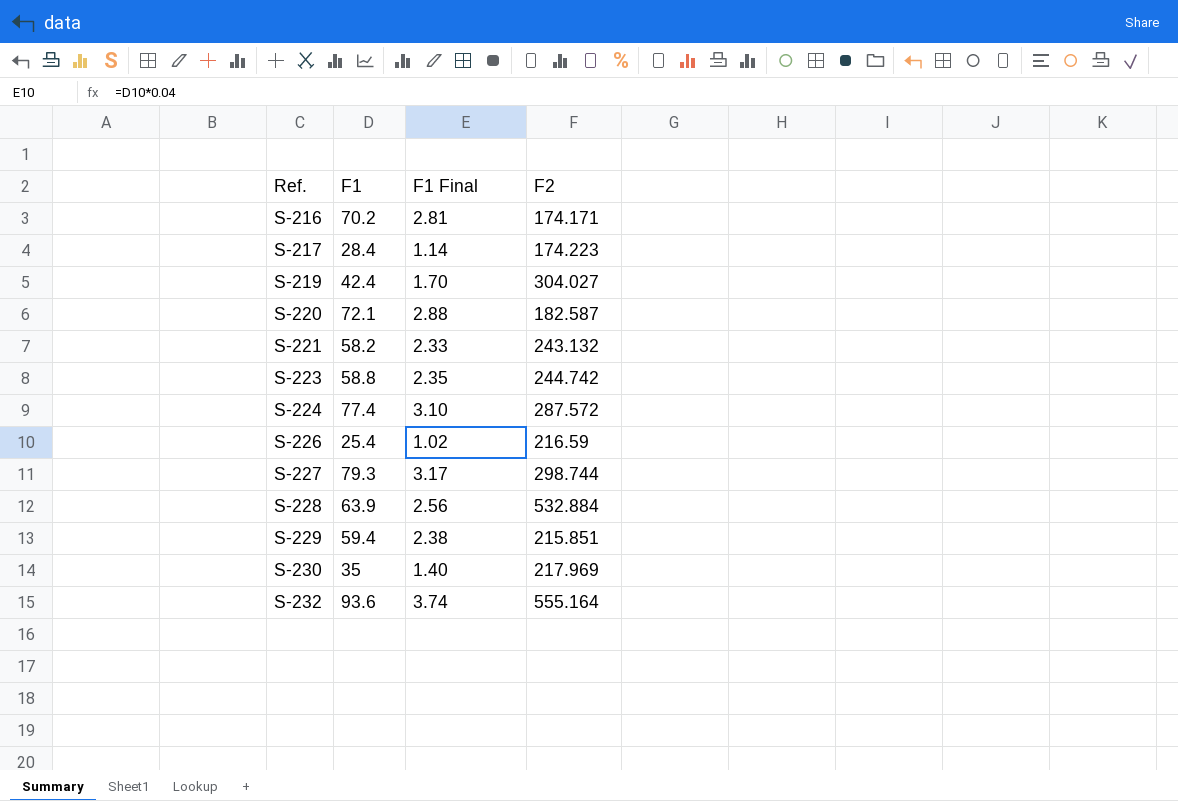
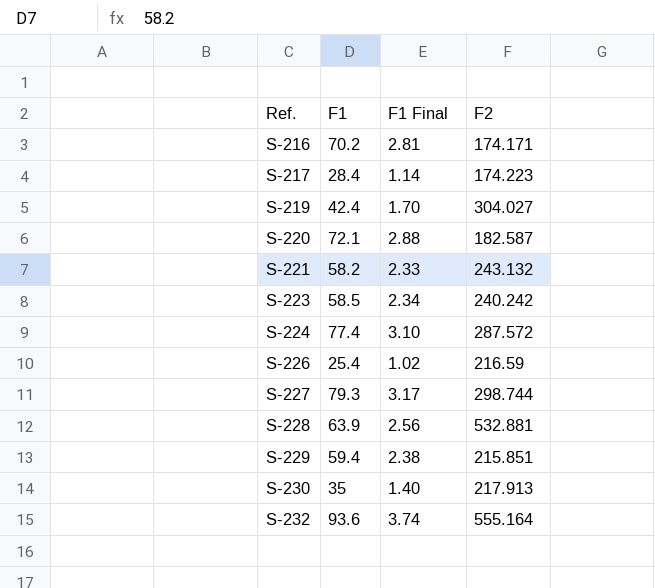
S-223 | F1: 58.8 -> 58.5
S-223 | F1 Final: 2.35 -> 2.34
S-223 | F2: 244.742 -> 240.242
S-228 | F2: 532.884 -> 532.881
S-230 | F2: 217.969 -> 217.913

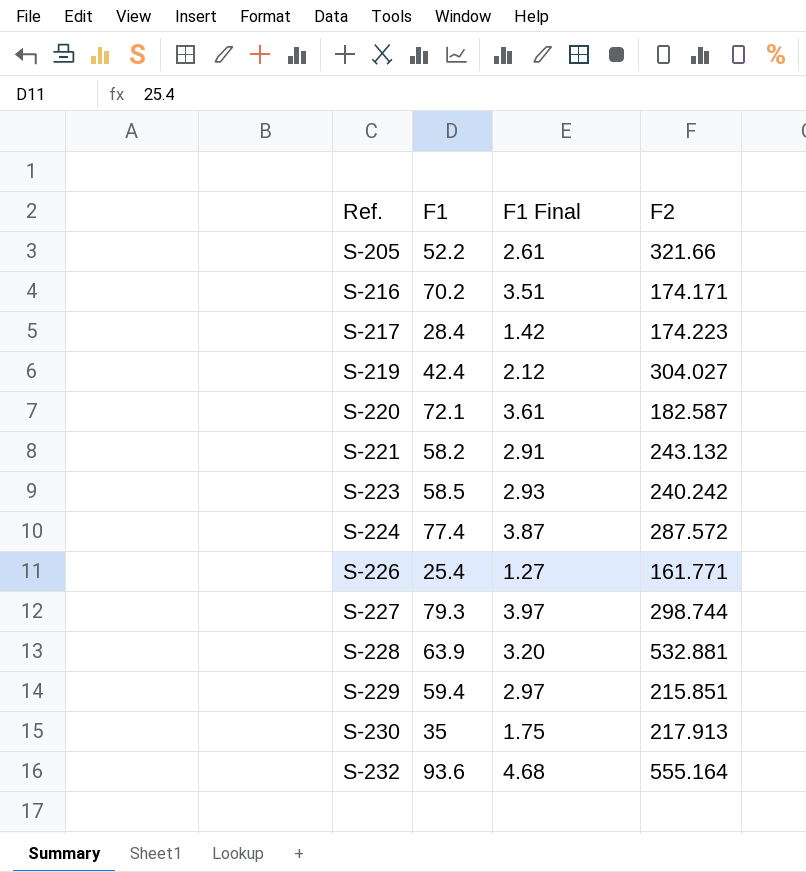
column F1 Final | formula: [F1] * 0.04 -> [F1] * 0.05
row S-205: none -> 52.2 | 2.61 | 321.66
S-226 | F2: 216.59 -> 161.771

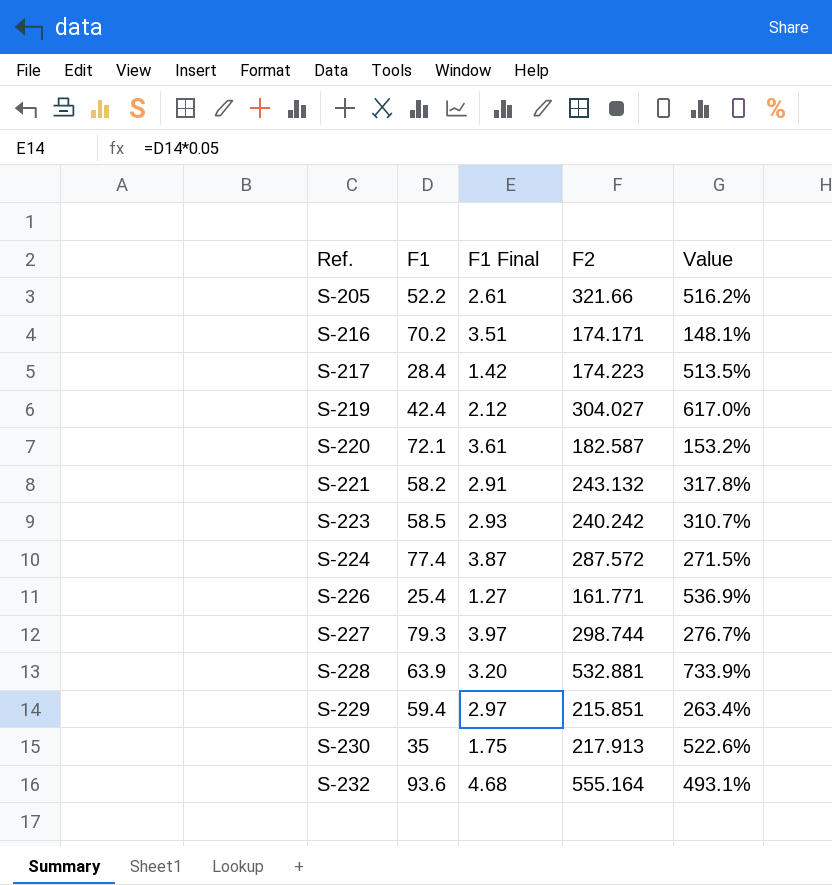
column Value | formula: none -> ([F2] - [F1]) / [F1]

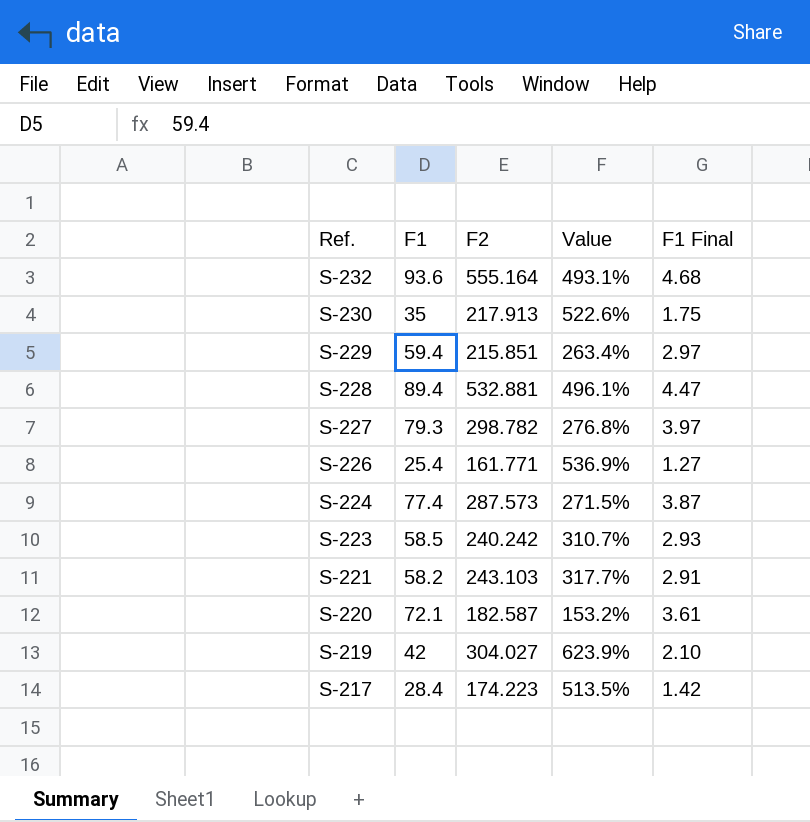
row order: Ref. ascending -> Ref. descending
column F1 Final | position: 3 -> 5
row S-205: 52.2 | 2.61 | 321.66 | 516.2% -> none
row S-216: 70.2 | 3.51 | 174.171 | 148.1% -> none
S-228 | F1: 63.9 -> 89.4
S-228 | Value: 733.9% -> 496.1%
S-228 | F1 Final: 3.20 -> 4.47
S-227 | F2: 298.744 -> 298.782
S-227 | Value: 276.7% -> 276.8%
S-224 | F2: 287.572 -> 287.573
S-221 | F2: 243.132 -> 243.103
S-221 | Value: 317.8% -> 317.7%
S-219 | F1: 42.4 -> 42
S-219 | Value: 617.0% -> 623.9%
S-219 | F1 Final: 2.12 -> 2.10

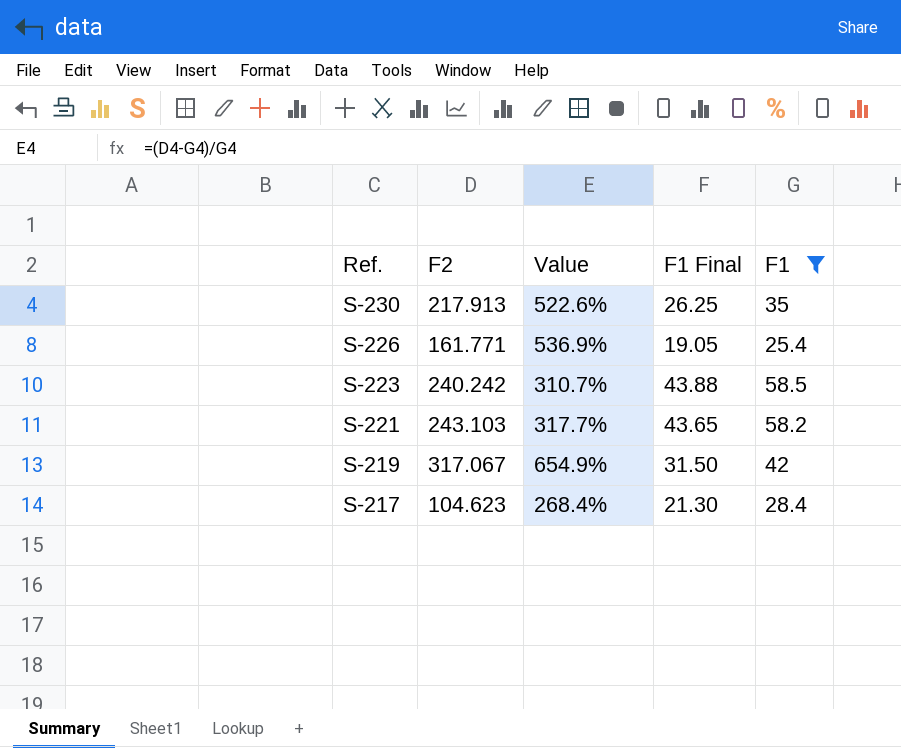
filter: none -> F1 <= 58.5
column F1 Final | formula: [F1] * 0.05 -> [F1] * 0.75
column F1 | position: 2 -> 5
S-219 | F2: 304.027 -> 317.067
S-219 | Value: 623.9% -> 654.9%
S-217 | F2: 174.223 -> 104.623
S-217 | Value: 513.5% -> 268.4%

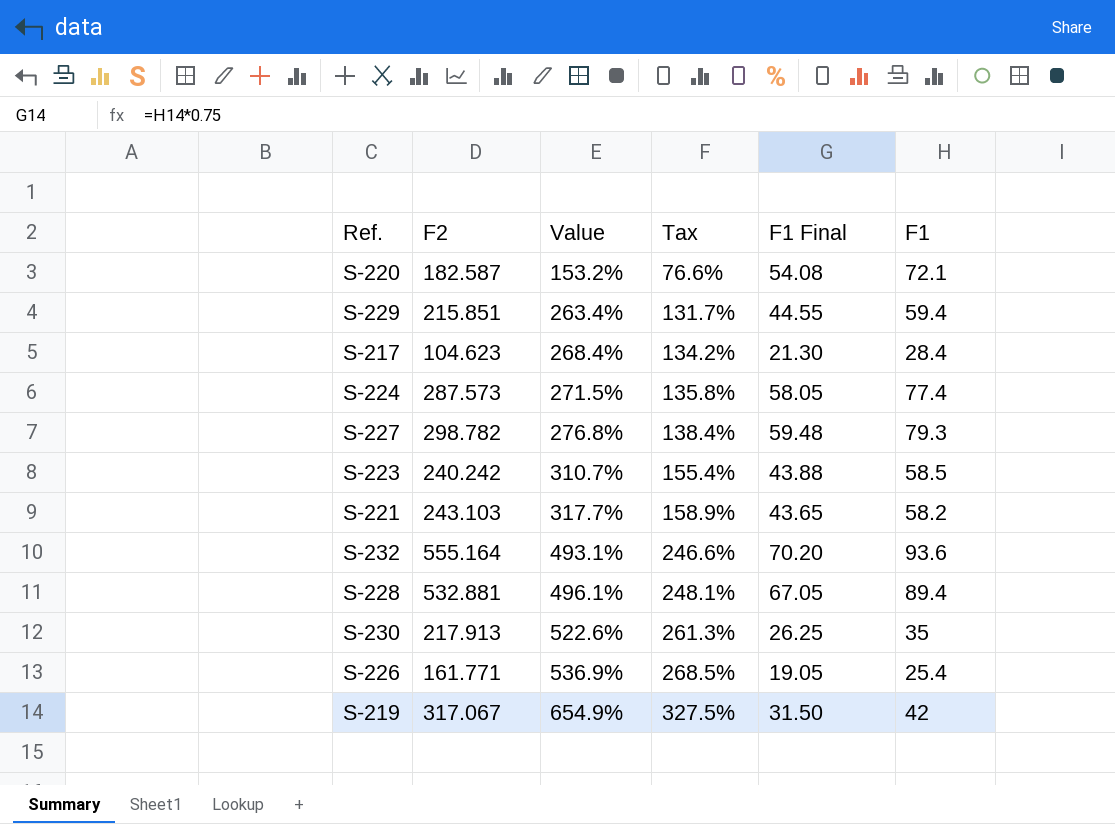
filter: F1 <= 58.5 -> none
row order: Ref. descending -> Value ascending
column Tax | formula: none -> [Value] * 0.5

